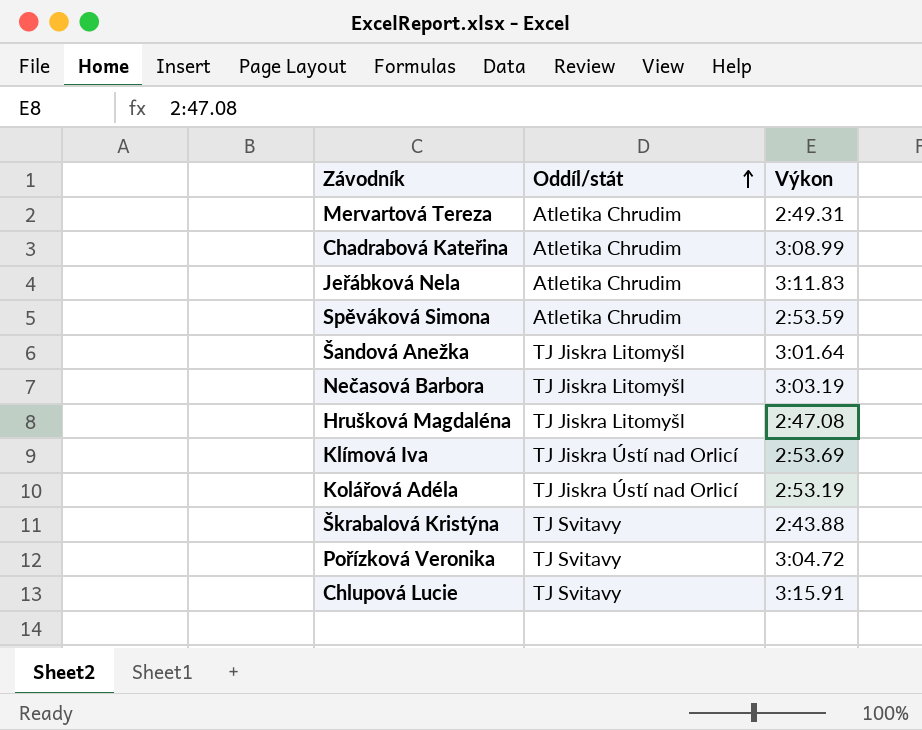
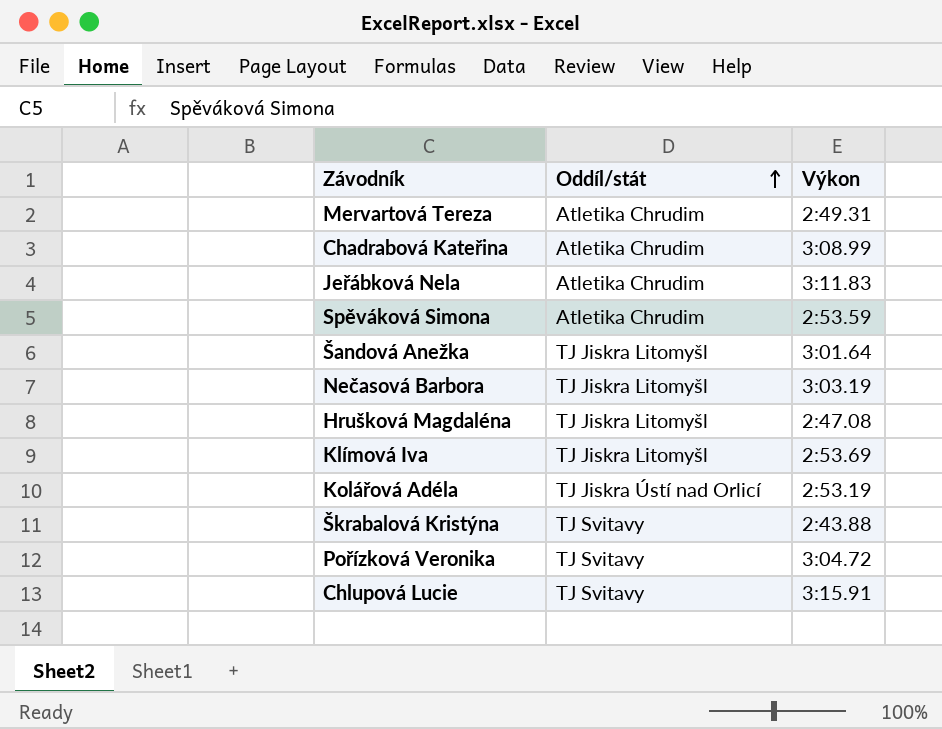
Klímová Iva | Oddíl/stát: TJ Jiskra Ústí nad Orlicí -> TJ Jiskra Litomyšl

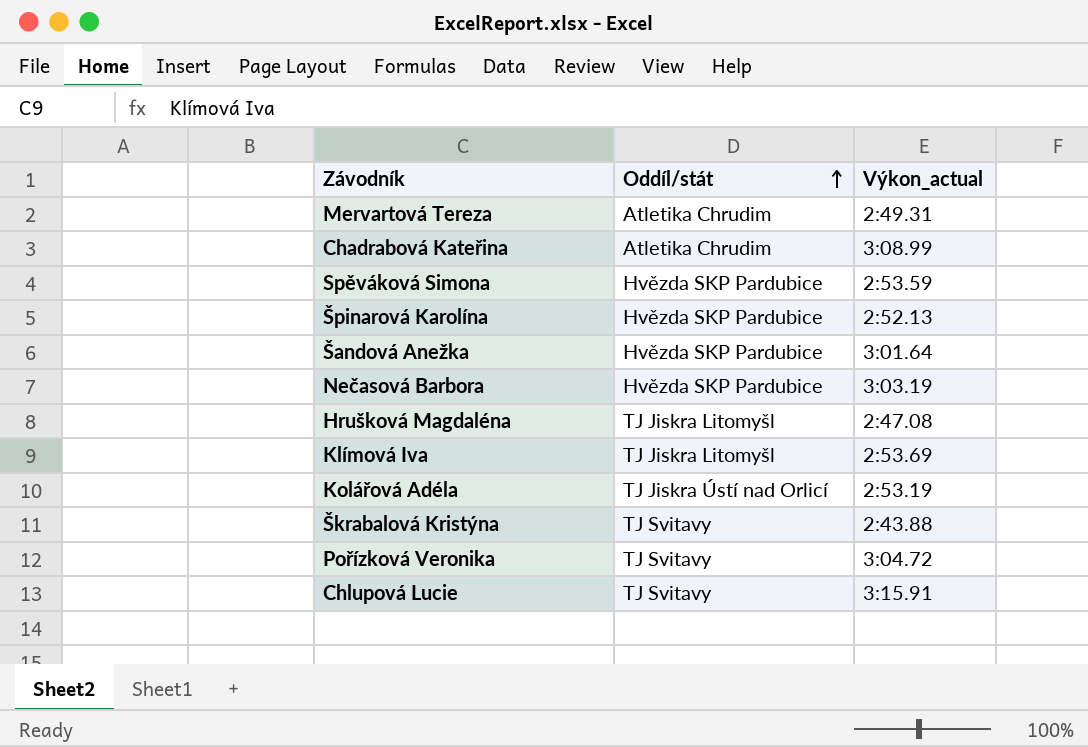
column name: Výkon -> Výkon_actual
row Jeřábková Nela: Atletika Chrudim | 3:11.83 -> none
Spěváková Simona | Oddíl/stát: Atletika Chrudim -> Hvězda SKP Pardubice
row Špinarová Karolína: none -> Hvězda SKP Pardubice | 2:52.13
Šandová Anežka | Oddíl/stát: TJ Jiskra Litomyšl -> Hvězda SKP Pardubice
Nečasová Barbora | Oddíl/stát: TJ Jiskra Litomyšl -> Hvězda SKP Pardubice

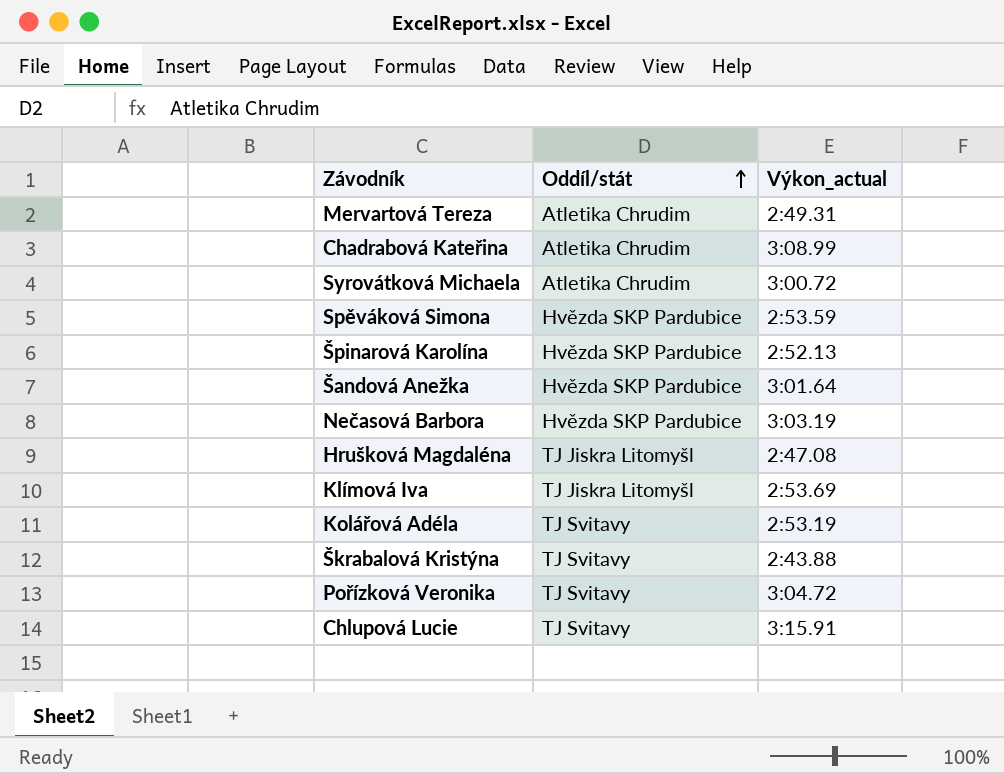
row Syrovátková Michaela: none -> Atletika Chrudim | 3:00.72
Kolářová Adéla | Oddíl/stát: TJ Jiskra Ústí nad Orlicí -> TJ Svitavy

